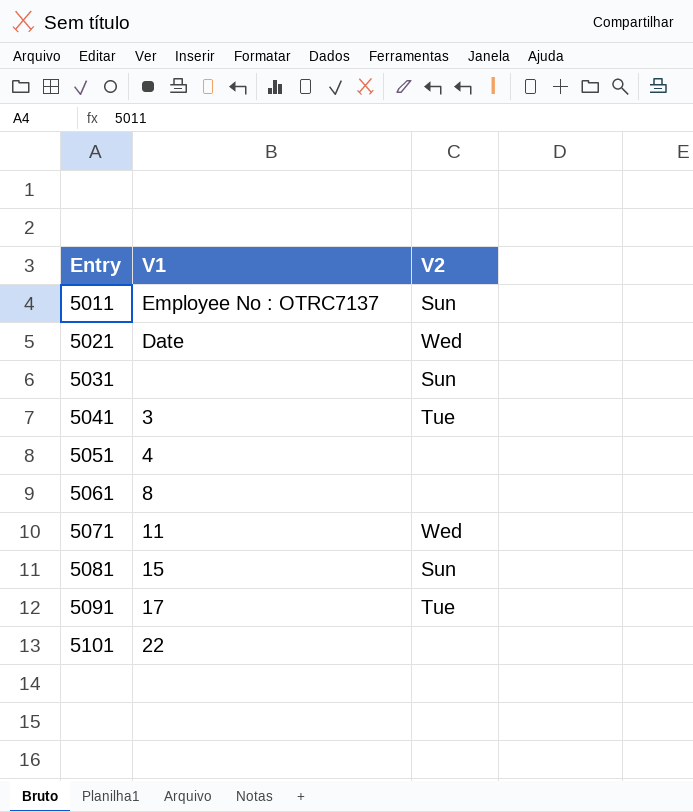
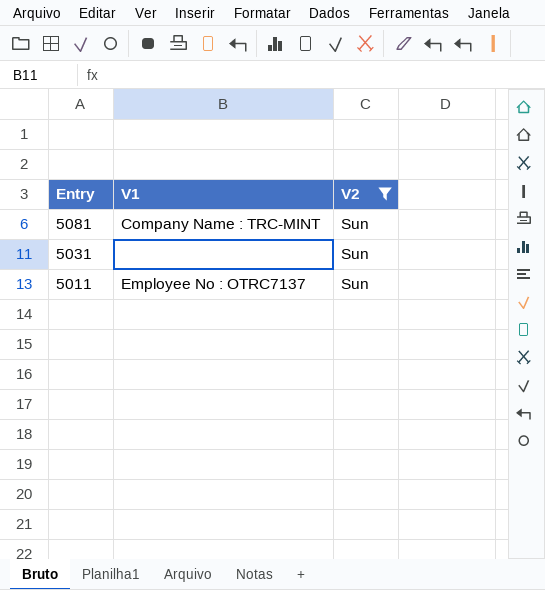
filter: none -> V2 = Sun
row order: Entry ascending -> Entry descending
5081 | V1: 15 -> Company Name : TRC-MINT

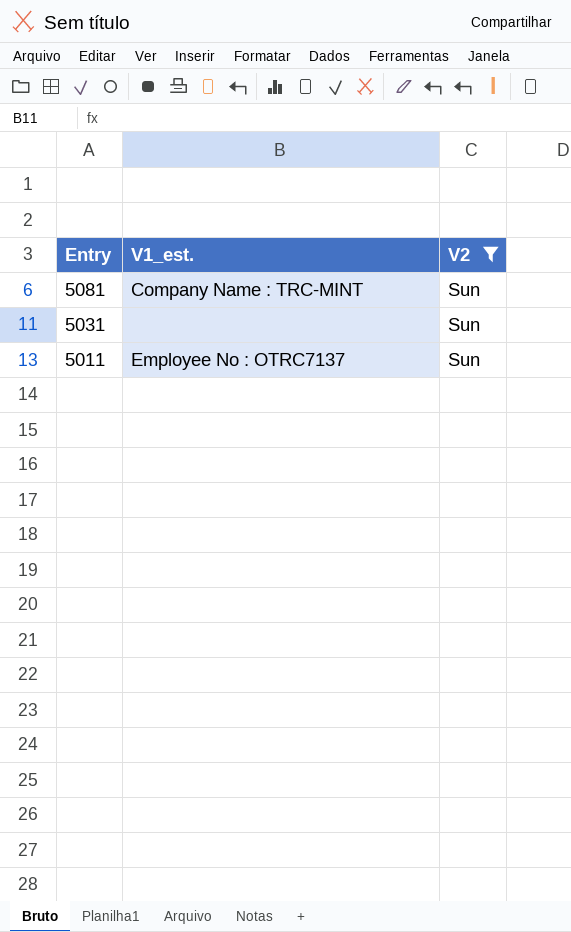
column name: V1 -> V1_est.

